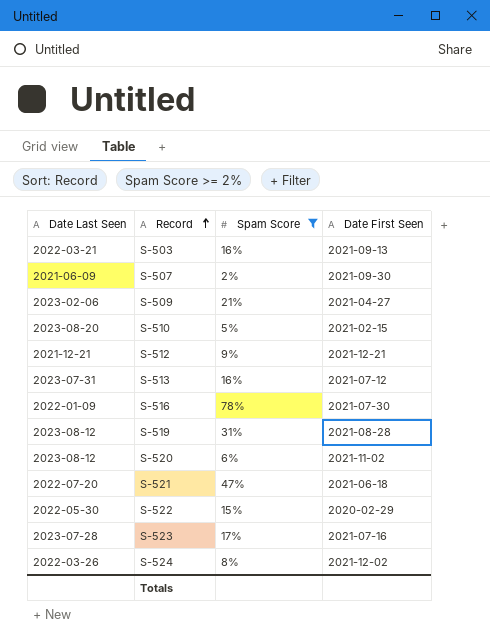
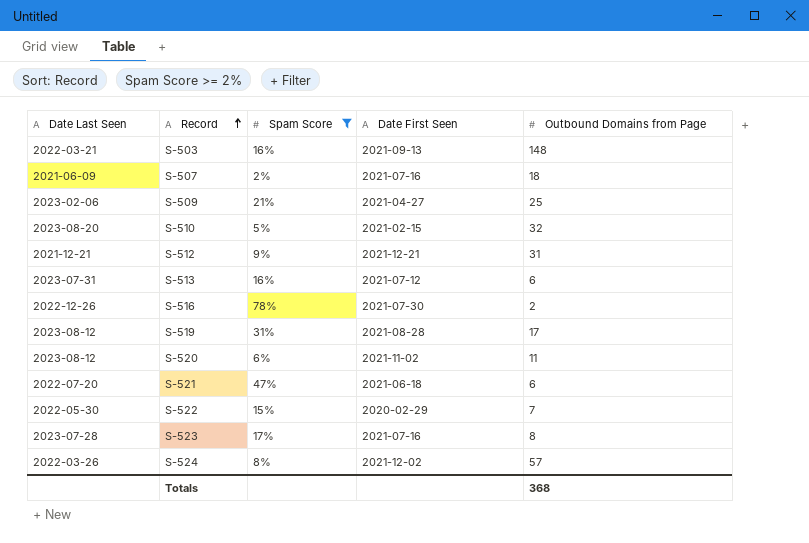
column Outbound Domains from Page | position: none -> 5
S-507 | Date First Seen: 2021-09-30 -> 2021-07-16
S-516 | Date Last Seen: 2022-01-09 -> 2022-12-26

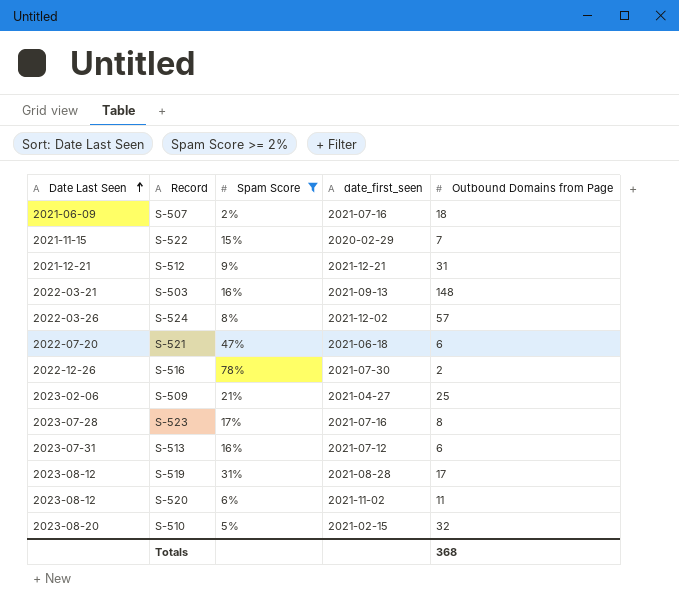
row order: Record ascending -> Date Last Seen ascending
column name: Date First Seen -> date_first_seen
S-522 | Date Last Seen: 2022-05-30 -> 2021-11-15

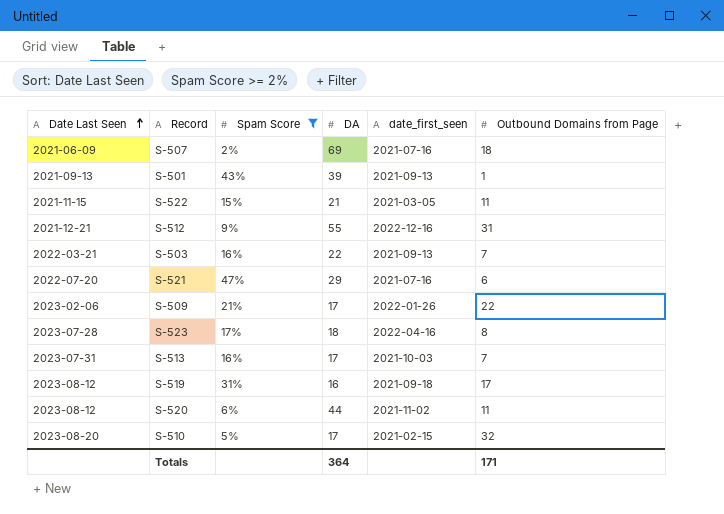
column DA | position: none -> 4
row S-524: 2022-03-26 | 8% | 2021-12-02 | 57 -> none
row S-516: 2022-12-26 | 78% | 2021-07-30 | 2 -> none
row S-501: none -> 2021-09-13 | 43% | 39 | 2021-09-13 | 1
S-522 | date_first_seen: 2020-02-29 -> 2021-03-05
S-522 | Outbound Domains from Page: 7 -> 11
S-512 | date_first_seen: 2021-12-21 -> 2022-12-16
S-503 | Outbound Domains from Page: 148 -> 7
S-521 | date_first_seen: 2021-06-18 -> 2021-07-16
S-509 | date_first_seen: 2021-04-27 -> 2022-01-26
S-509 | Outbound Domains from Page: 25 -> 22
S-523 | date_first_seen: 2021-07-16 -> 2022-04-16
S-513 | date_first_seen: 2021-07-12 -> 2021-10-03
S-513 | Outbound Domains from Page: 6 -> 7
S-519 | date_first_seen: 2021-08-28 -> 2021-09-18
Totals | Outbound Domains from Page: 368 -> 171

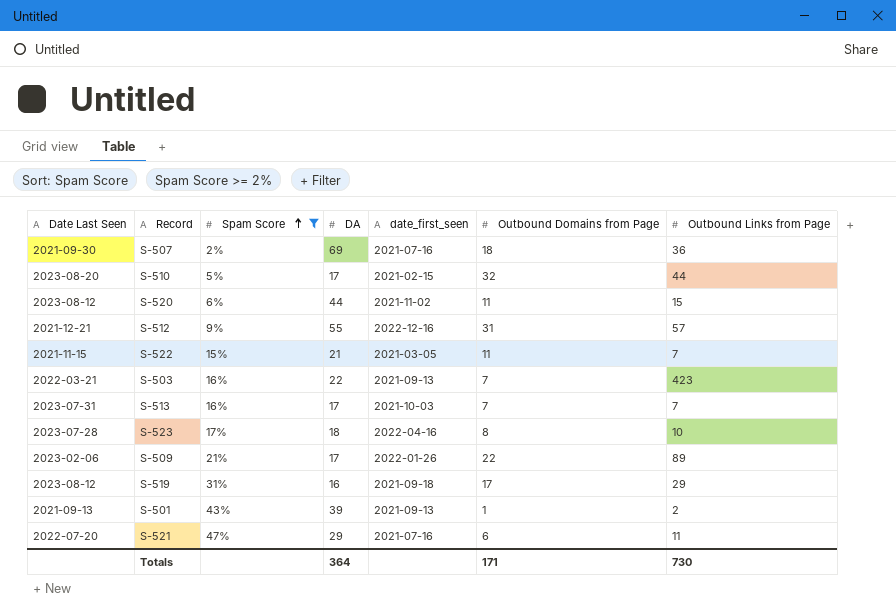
row order: Date Last Seen ascending -> Spam Score ascending
column Outbound Links from Page | position: none -> 7
S-507 | Date Last Seen: 2021-06-09 -> 2021-09-30

